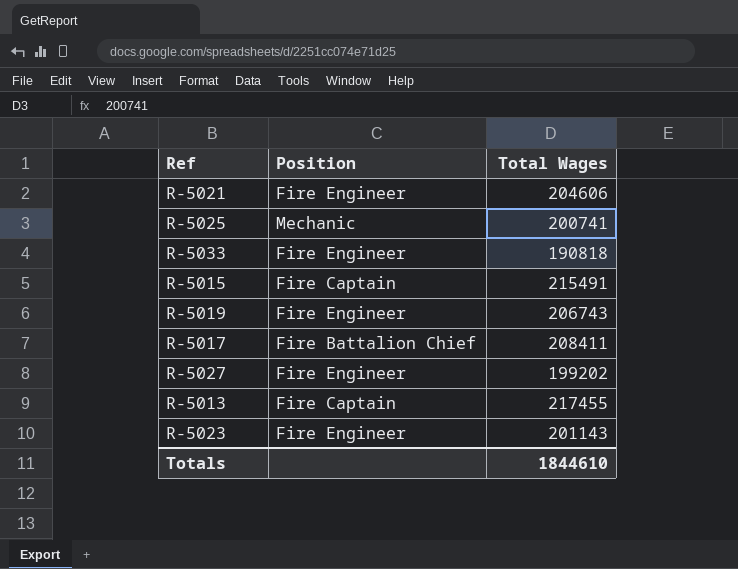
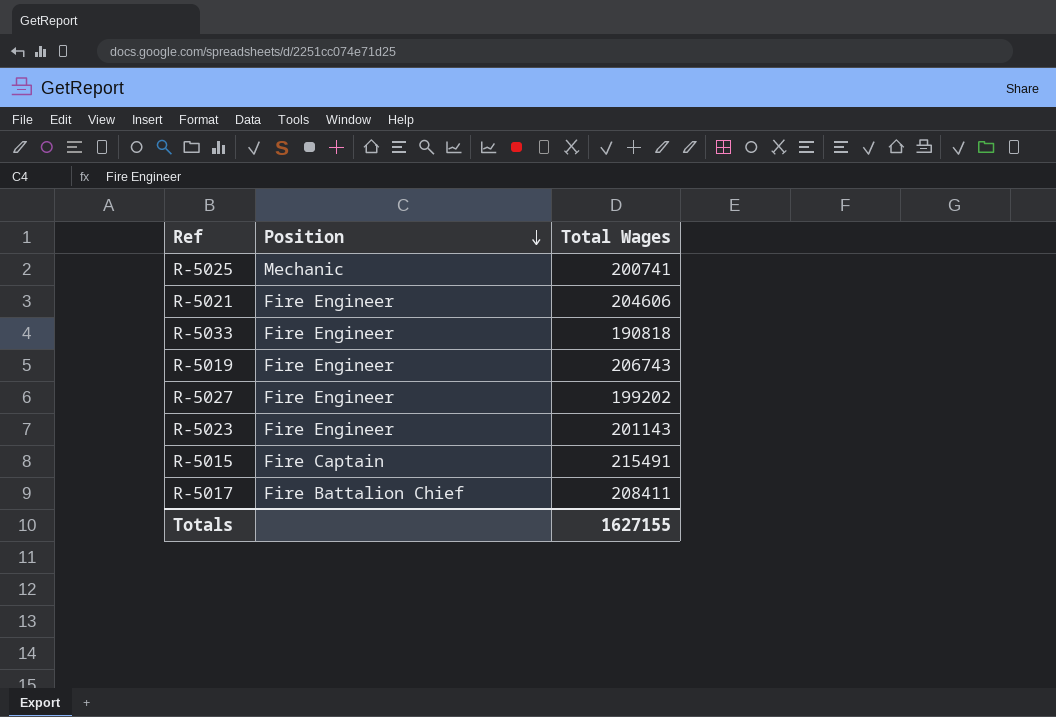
row order: none -> Position descending
row R-5013: Fire Captain | 217455 -> none
Totals | Total Wages: 1844610 -> 1627155

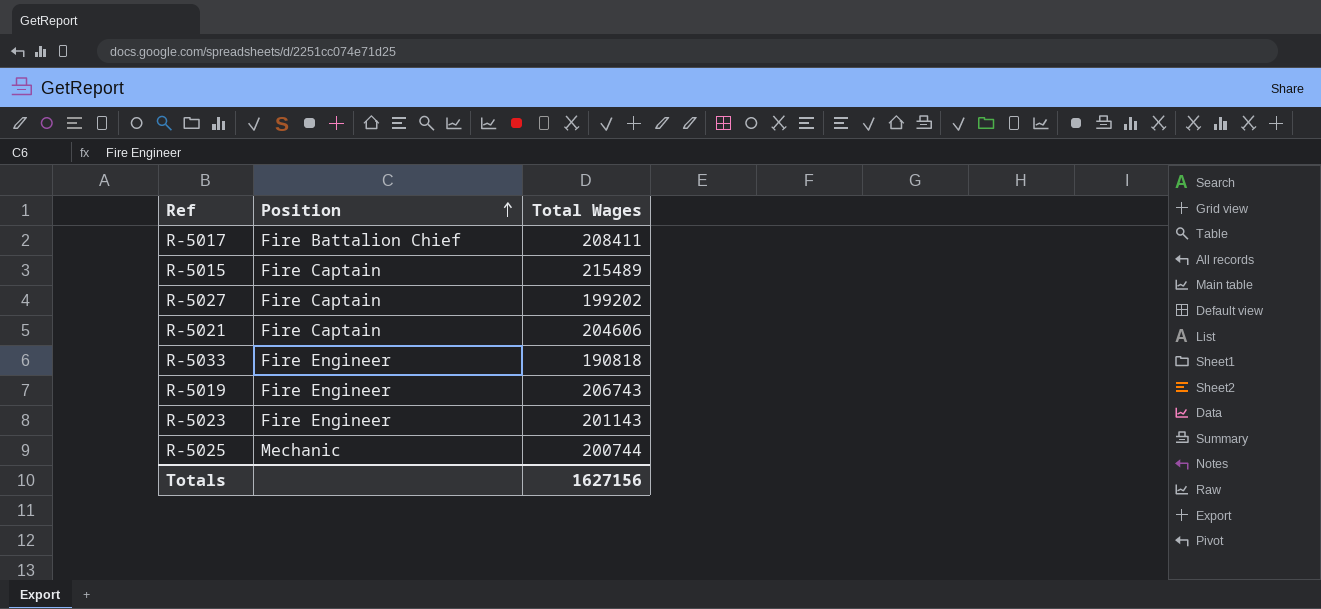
row order: Position descending -> Position ascending
R-5015 | Total Wages: 215491 -> 215489
R-5027 | Position: Fire Engineer -> Fire Captain
R-5021 | Position: Fire Engineer -> Fire Captain
R-5025 | Total Wages: 200741 -> 200744
Totals | Total Wages: 1627155 -> 1627156

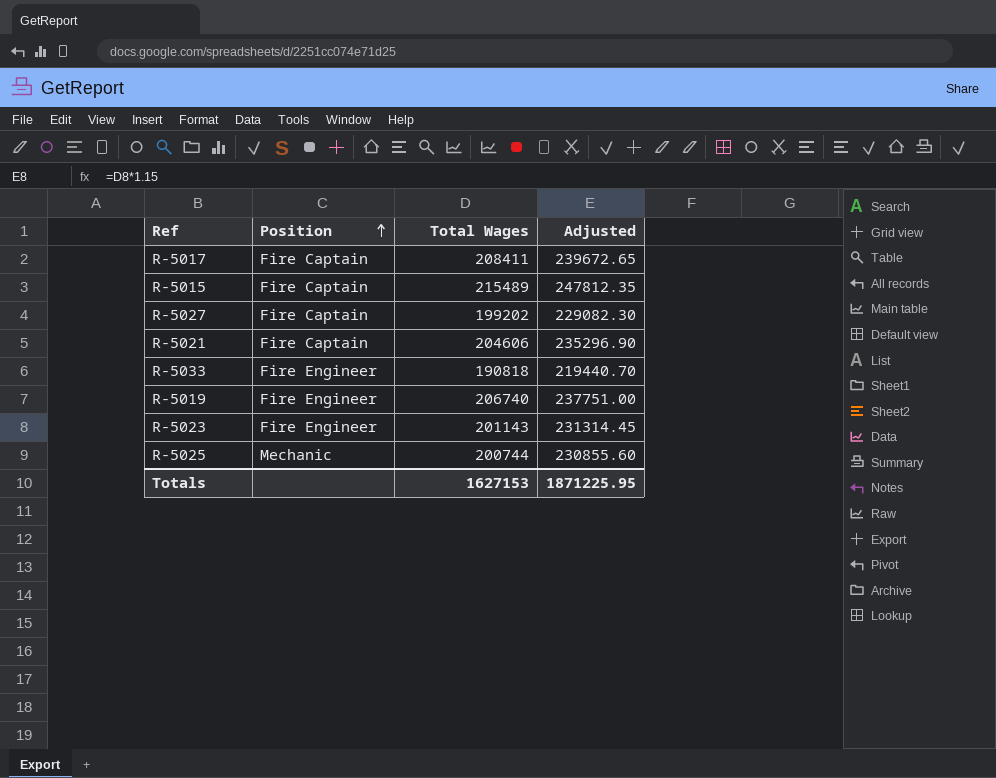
column Adjusted | formula: none -> [Total Wages] * 1.15
R-5017 | Position: Fire Battalion Chief -> Fire Captain
R-5019 | Total Wages: 206743 -> 206740
Totals | Total Wages: 1627156 -> 1627153

